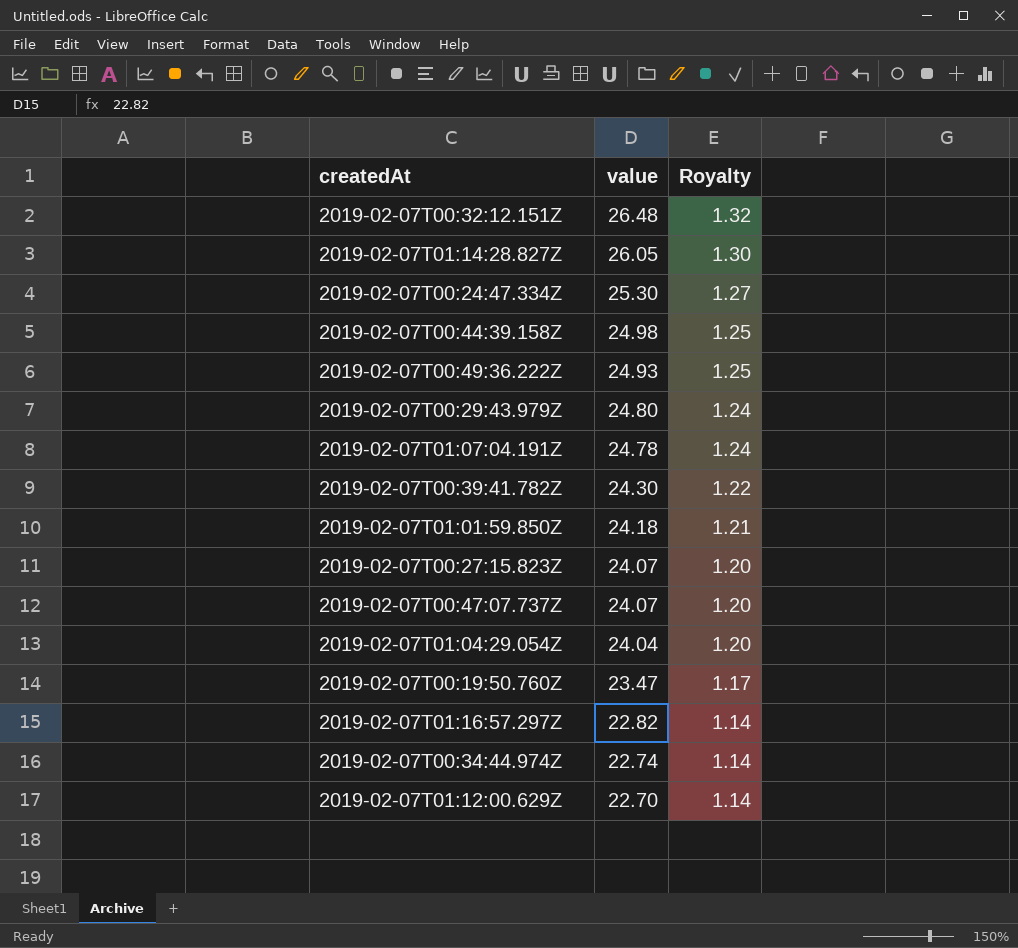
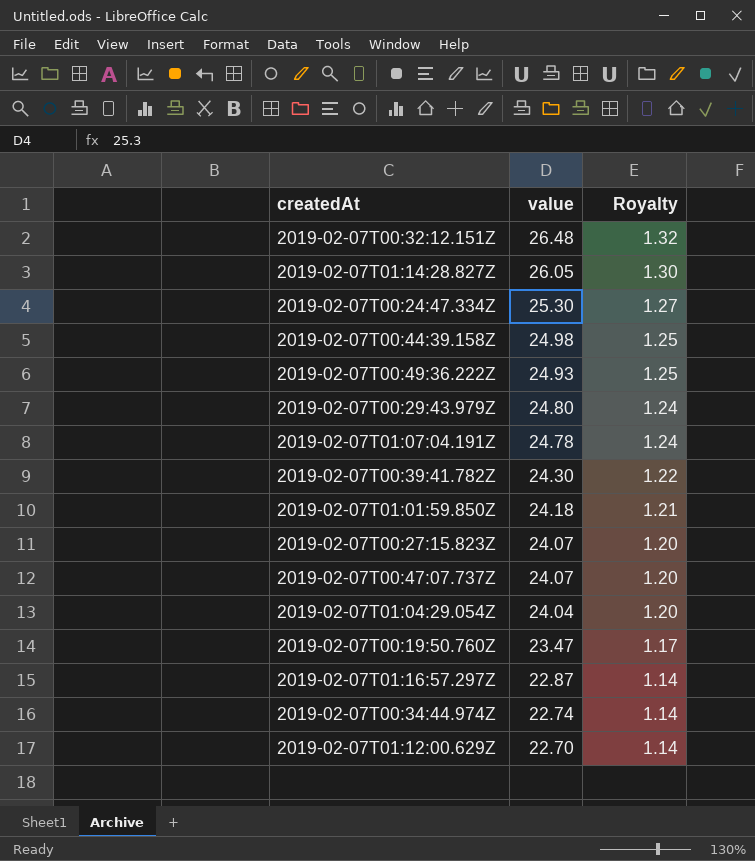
2019-02-07T01:16:57.297Z | value: 22.82 -> 22.87

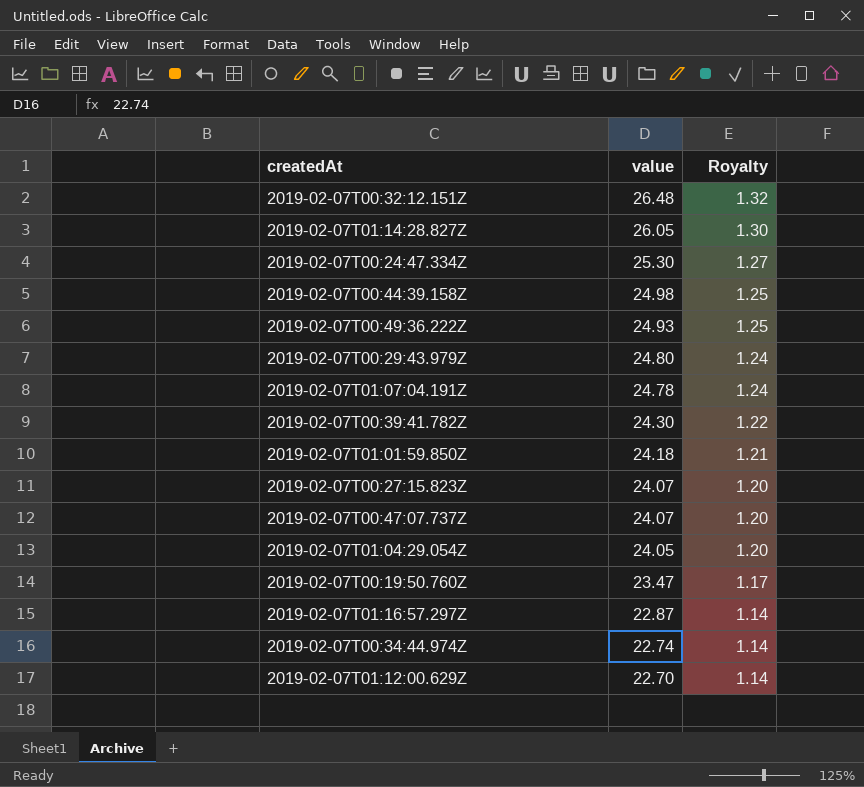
2019-02-07T01:04:29.054Z | value: 24.04 -> 24.05

